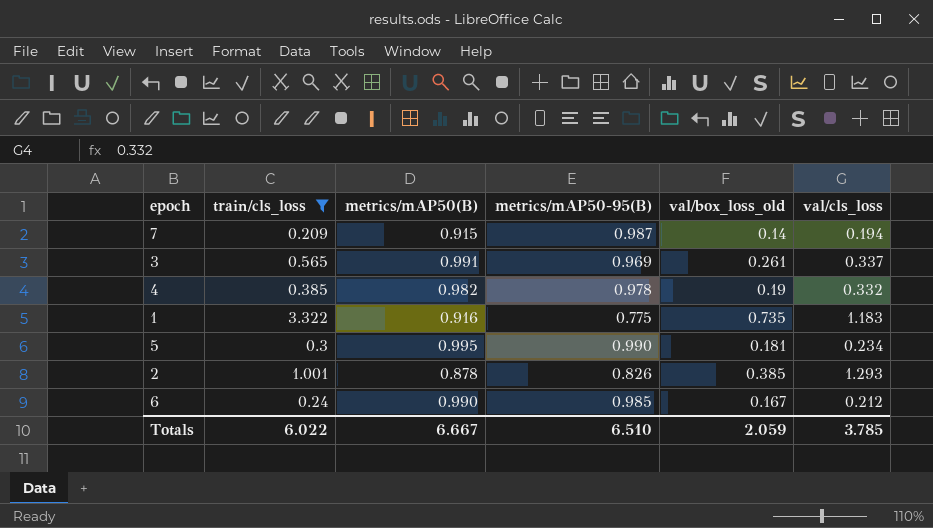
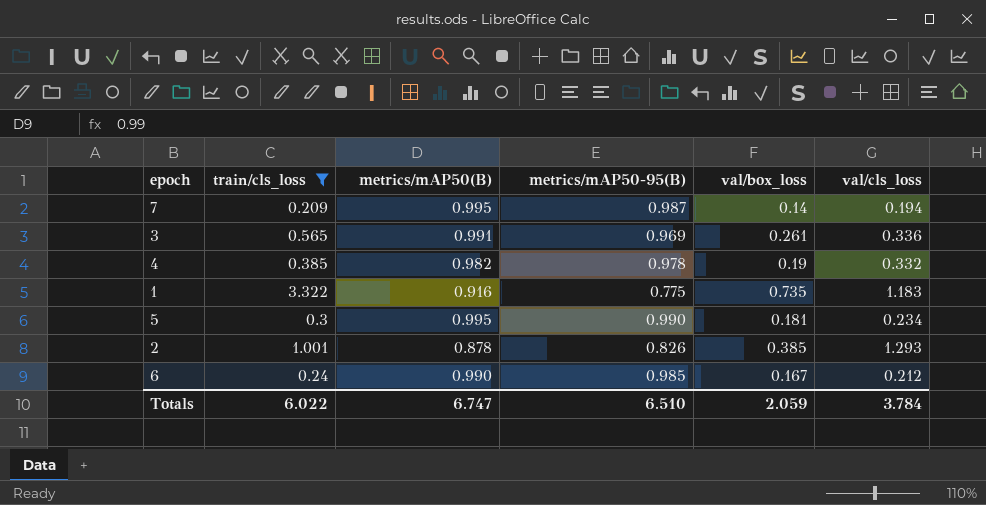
column name: val/box_loss_old -> val/box_loss
7 | metrics/mAP50(B): 0.915 -> 0.995
3 | val/cls_loss: 0.337 -> 0.336
Totals | metrics/mAP50(B): 6.667 -> 6.747
Totals | val/cls_loss: 3.785 -> 3.784

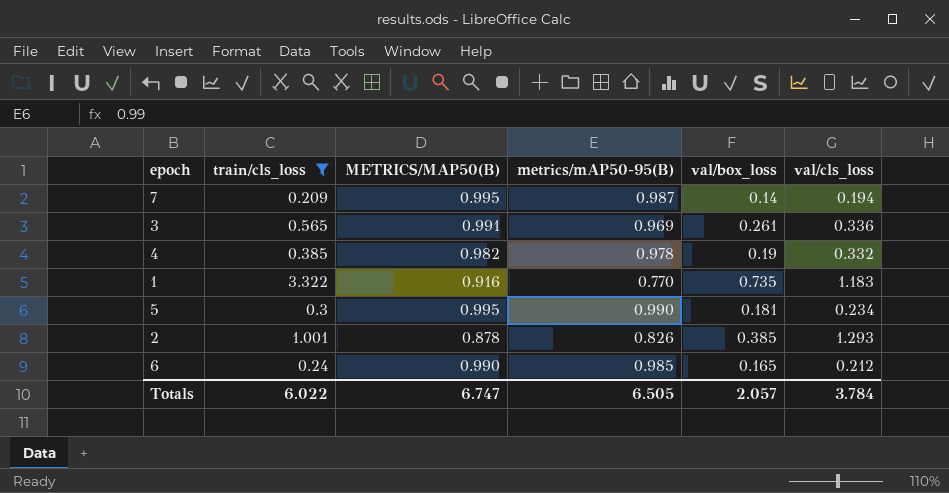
column name: metrics/mAP50(B) -> METRICS/MAP50(B)
1 | metrics/mAP50-95(B): 0.775 -> 0.770
6 | val/box_loss: 0.167 -> 0.165
Totals | metrics/mAP50-95(B): 6.510 -> 6.505
Totals | val/box_loss: 2.059 -> 2.057

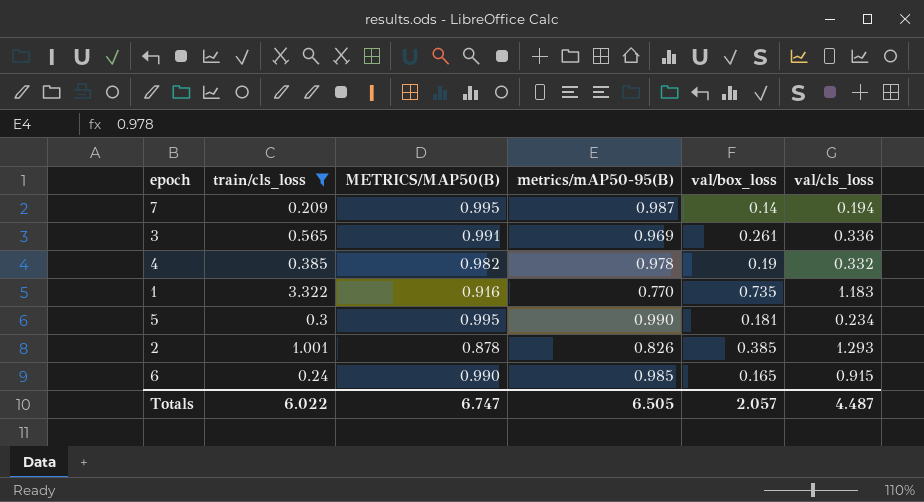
6 | val/cls_loss: 0.212 -> 0.915
Totals | val/cls_loss: 3.784 -> 4.487

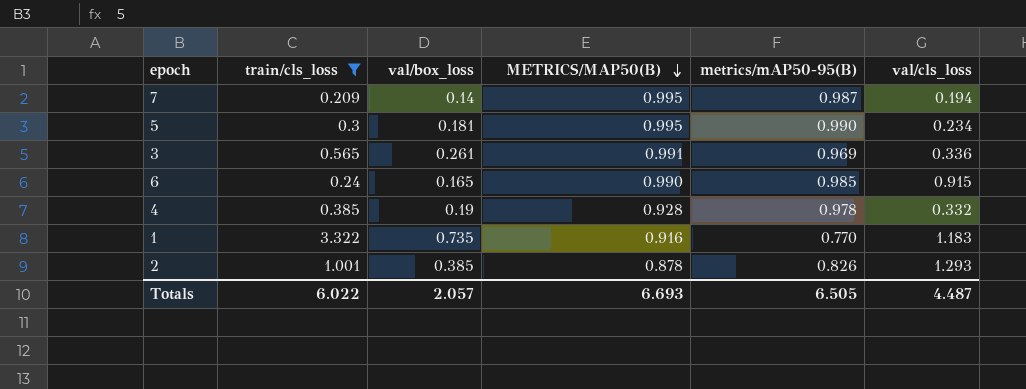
row order: none -> METRICS/MAP50(B) descending
column val/box_loss | position: 5 -> 3
4 | METRICS/MAP50(B): 0.982 -> 0.928
Totals | METRICS/MAP50(B): 6.747 -> 6.693

